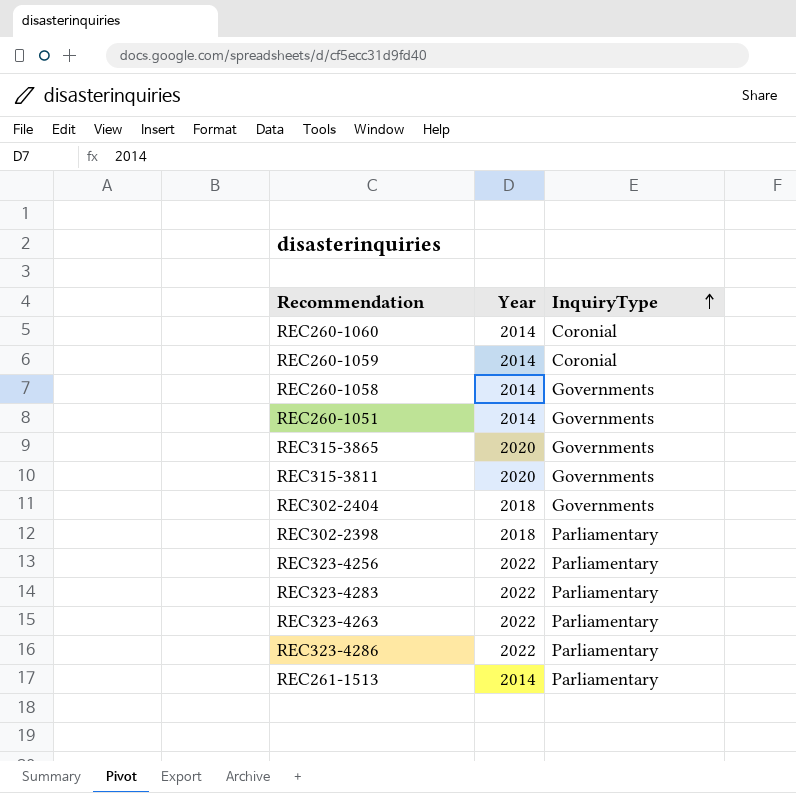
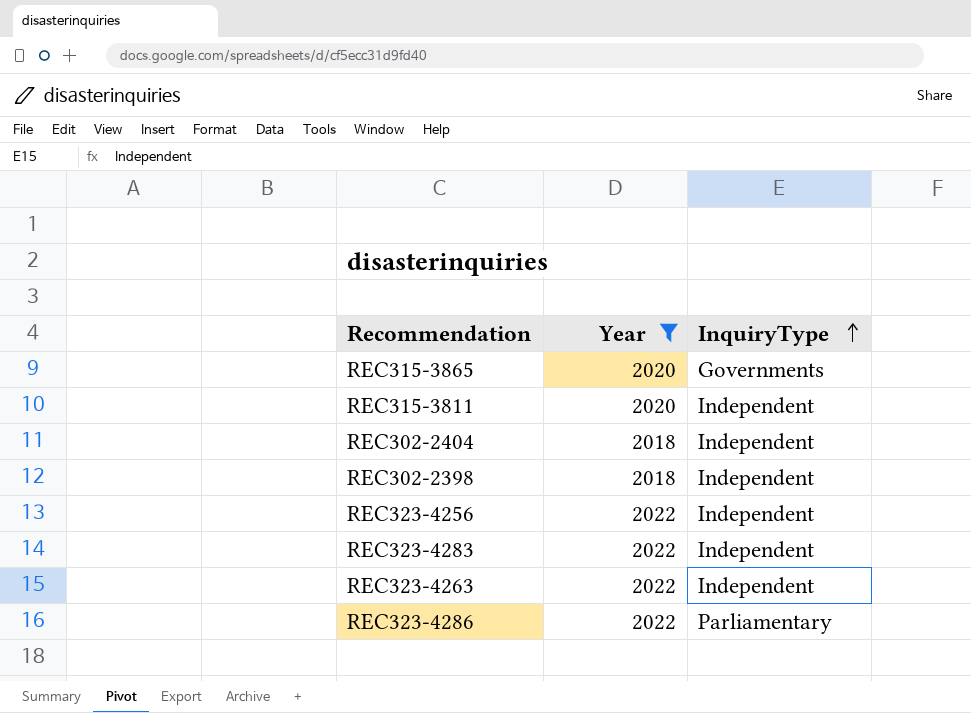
filter: none -> Year != 2014
REC315-3811 | InquiryType: Governments -> Independent
REC302-2404 | InquiryType: Governments -> Independent
REC302-2398 | InquiryType: Parliamentary -> Independent
REC323-4256 | InquiryType: Parliamentary -> Independent
REC323-4283 | InquiryType: Parliamentary -> Independent
REC323-4263 | InquiryType: Parliamentary -> Independent

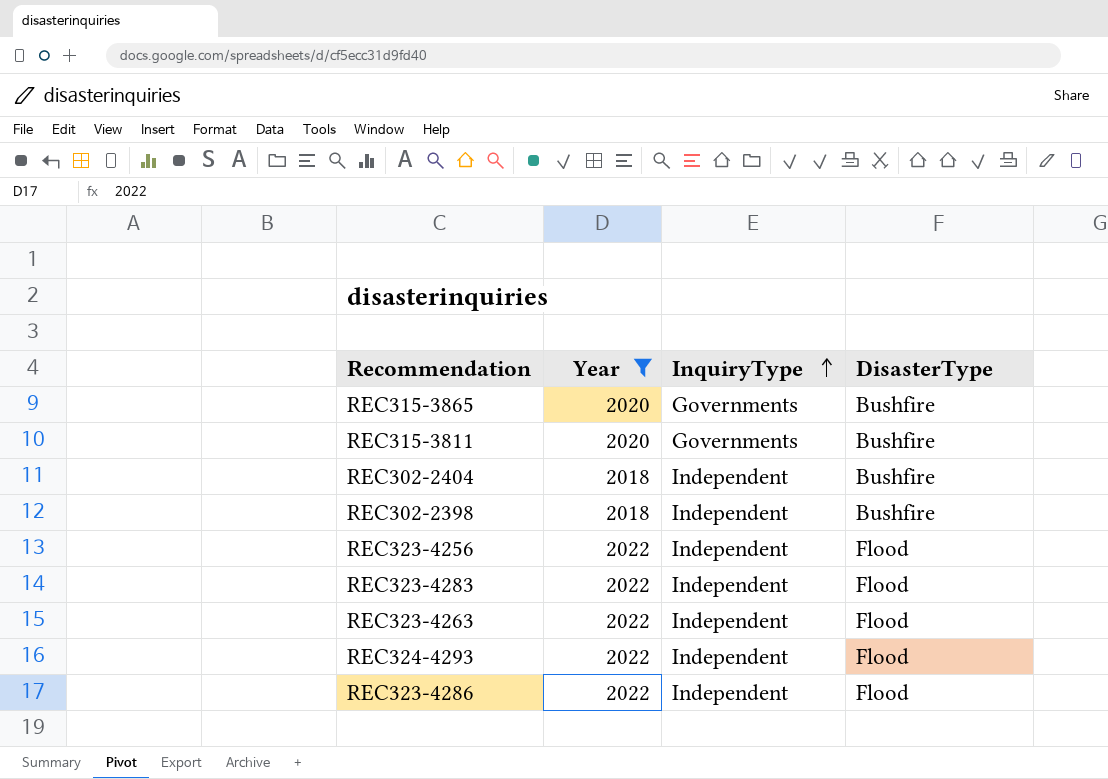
column DisasterType | position: none -> 4
REC315-3811 | InquiryType: Independent -> Governments
row REC324-4293: none -> 2022 | Independent | Flood
REC323-4286 | InquiryType: Parliamentary -> Independent

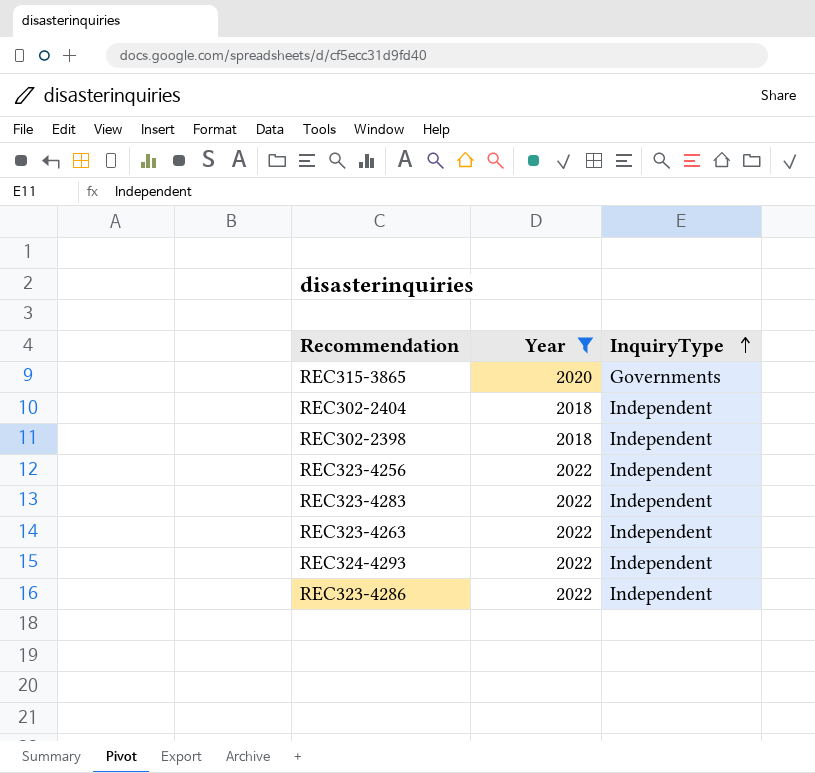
column DisasterType | position: 4 -> none
row REC315-3811: 2020 | Governments | Bushfire -> none

